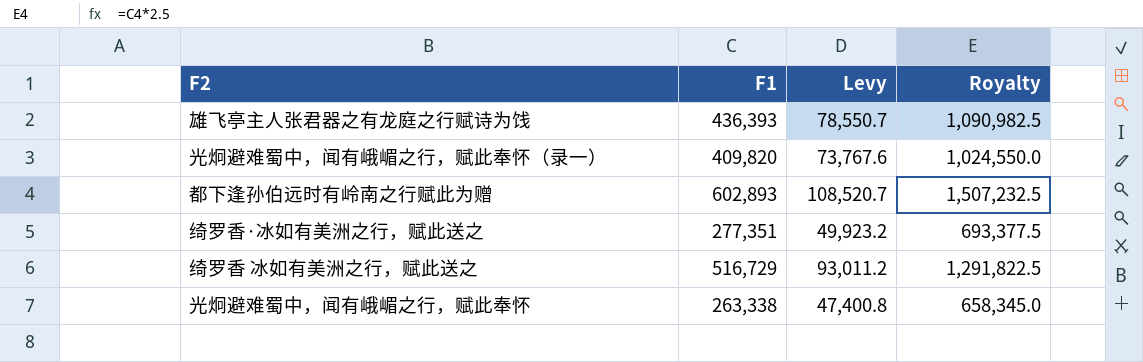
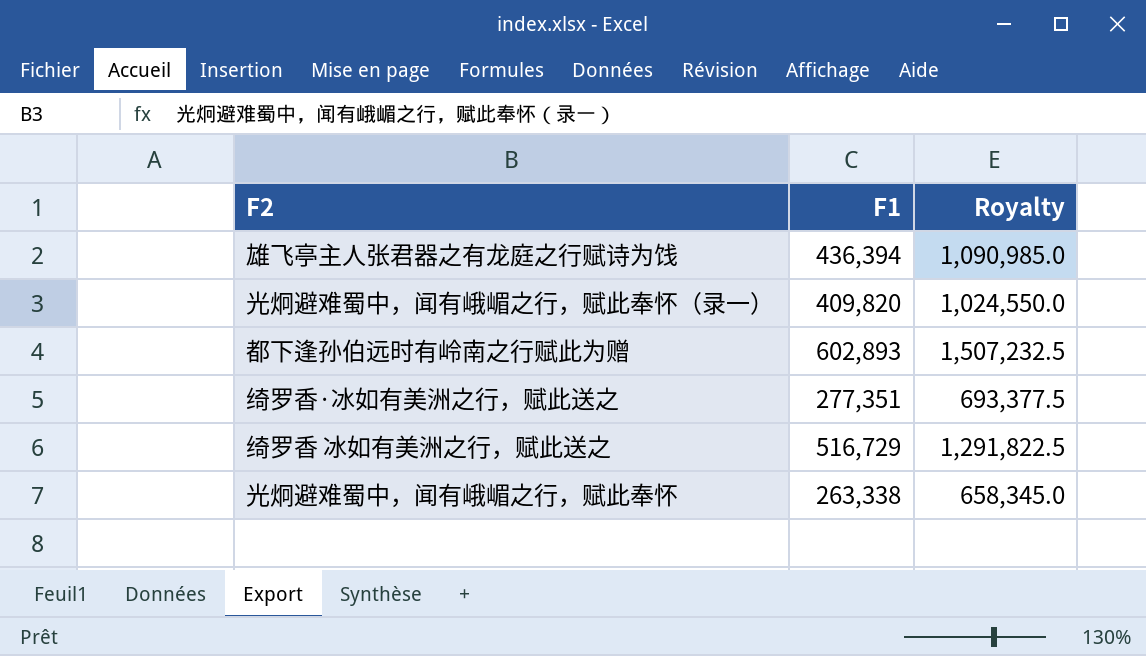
column Levy | formula: [F1] * 0.18 -> none
雄飞亭主人张君器之有龙庭之行赋诗为饯 | F1: 436,393 -> 436,394
雄飞亭主人张君器之有龙庭之行赋诗为饯 | Royalty: 1,090,982.5 -> 1,090,985.0

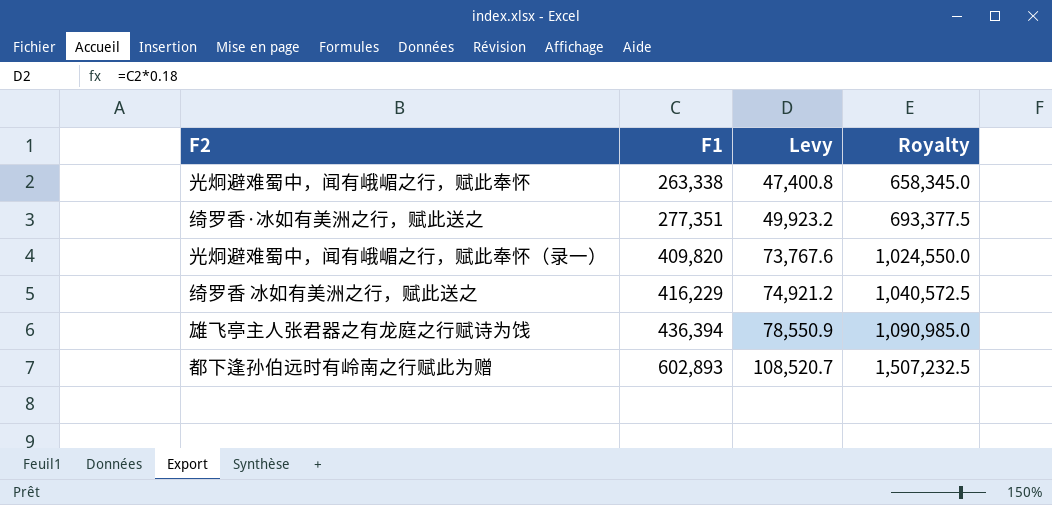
row order: none -> F1 ascending
column Levy | formula: none -> [F1] * 0.18
绮罗香 冰如有美洲之行，赋此送之 | F1: 516,729 -> 416,229
绮罗香 冰如有美洲之行，赋此送之 | Royalty: 1,291,822.5 -> 1,040,572.5

